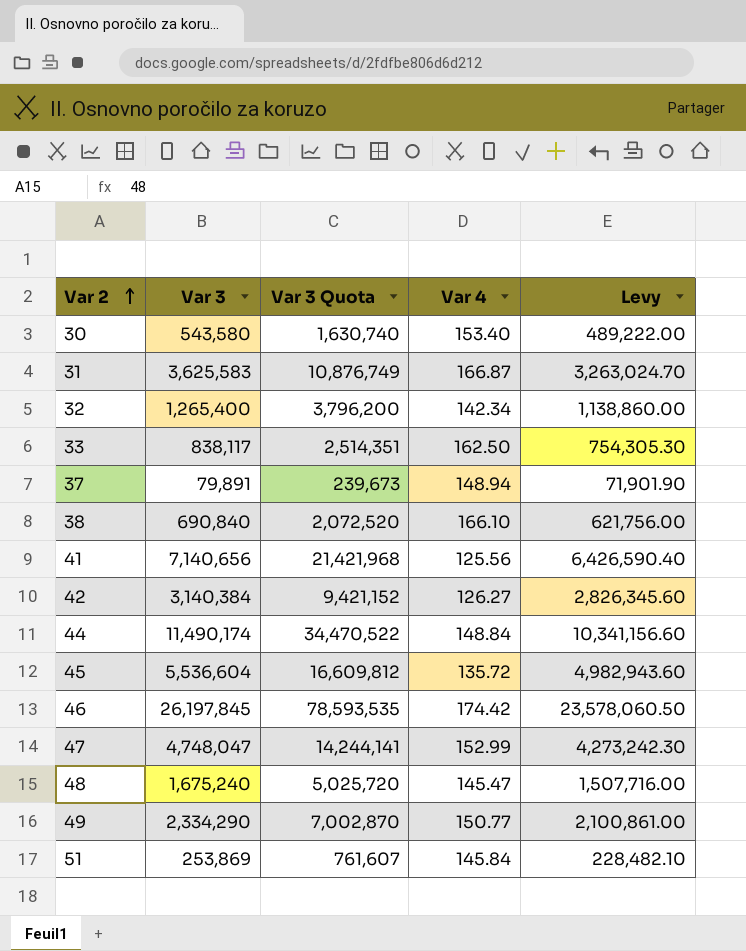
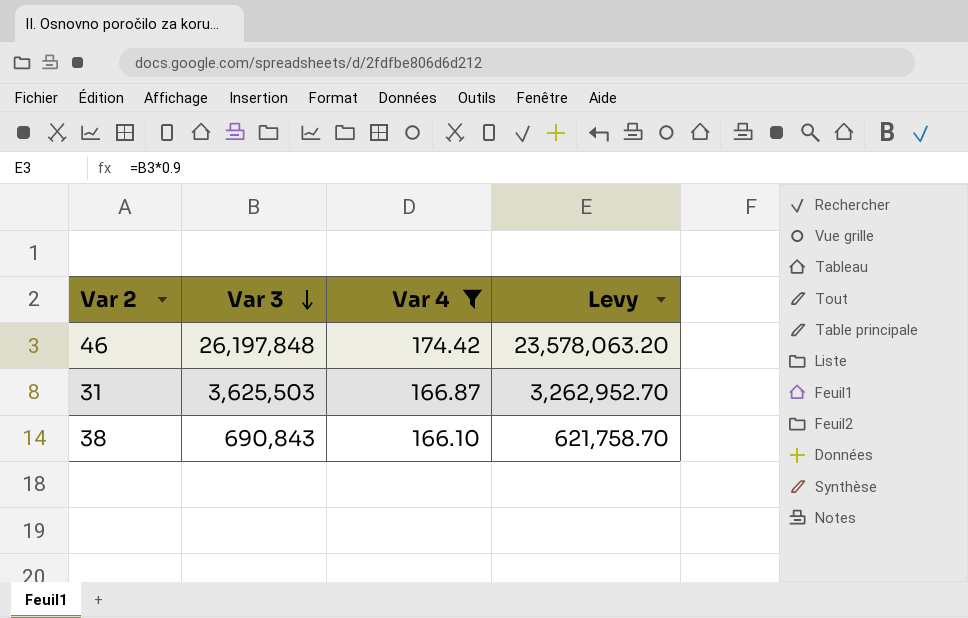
filter: none -> Var 4 >= 166.10
row order: Var 2 ascending -> Var 3 descending
column Var 3 Quota | formula: [Var 3] * 3 -> none
46 | Var 3: 26,197,845 -> 26,197,848
46 | Levy: 23,578,060.50 -> 23,578,063.20
31 | Var 3: 3,625,583 -> 3,625,503
31 | Levy: 3,263,024.70 -> 3,262,952.70
38 | Var 3: 690,840 -> 690,843
38 | Levy: 621,756.00 -> 621,758.70

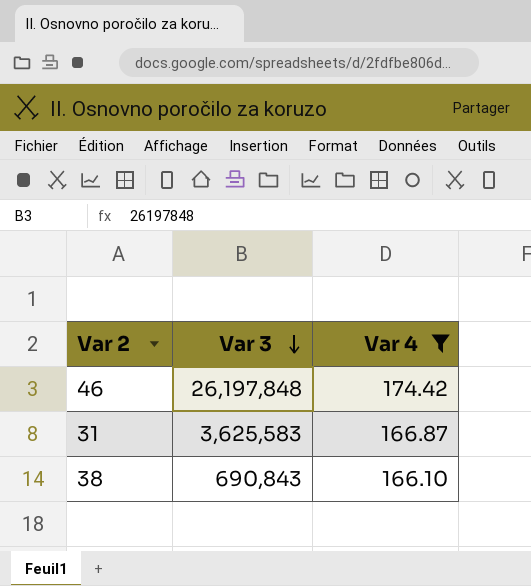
column Levy | formula: [Var 3] * 0.9 -> none
31 | Var 3: 3,625,503 -> 3,625,583

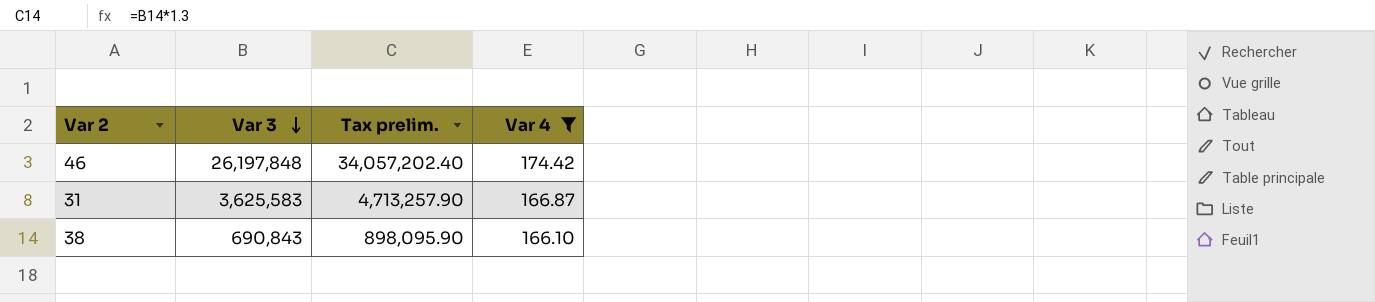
column Tax prelim. | formula: none -> [Var 3] * 1.3

